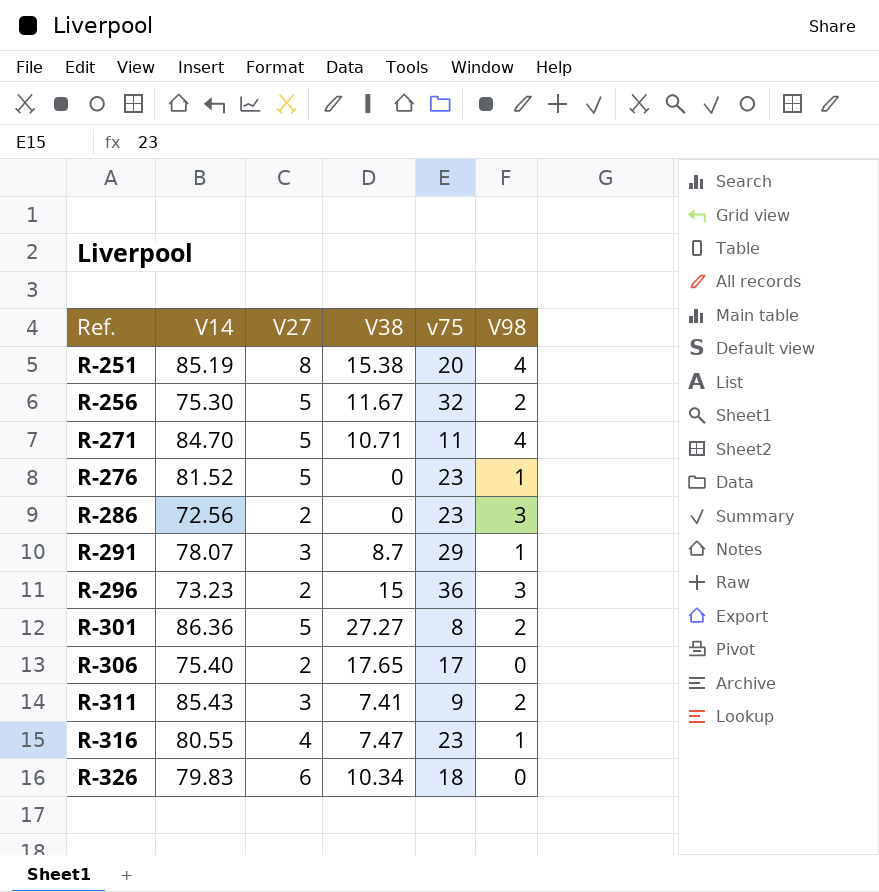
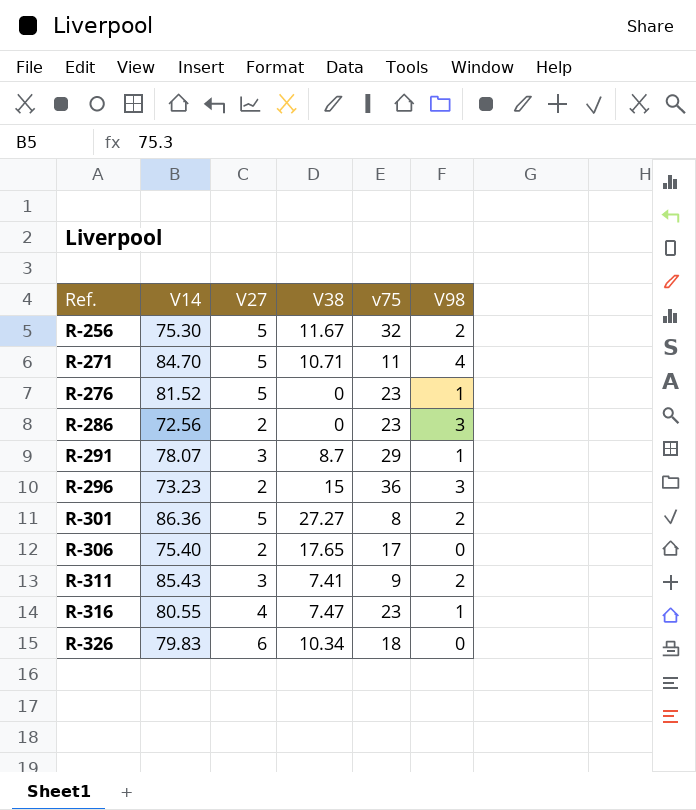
row R-251: 85.19 | 8 | 15.38 | 20 | 4 -> none

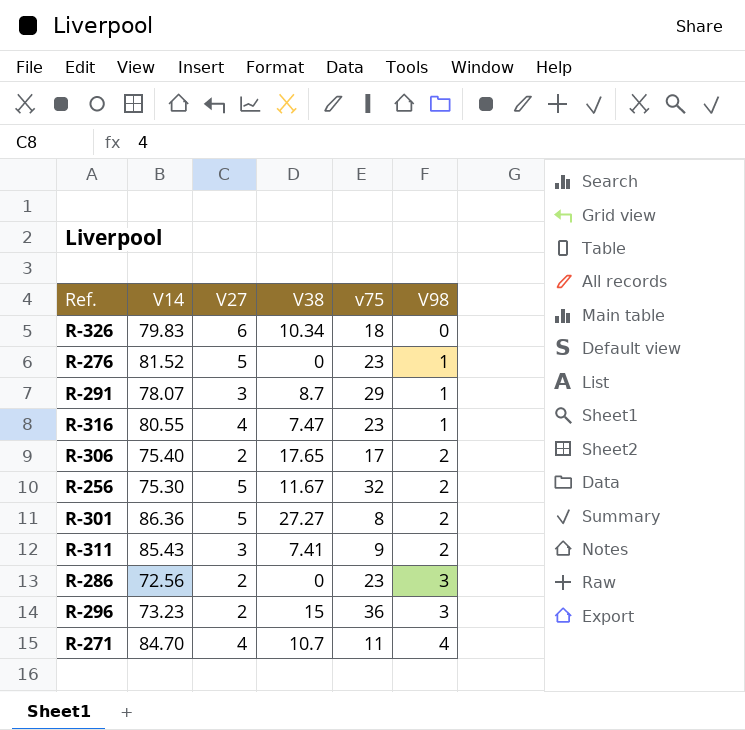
row order: Ref. ascending -> V98 ascending
R-306 | V98: 0 -> 2
R-271 | V27: 5 -> 4
R-271 | V38: 10.71 -> 10.7

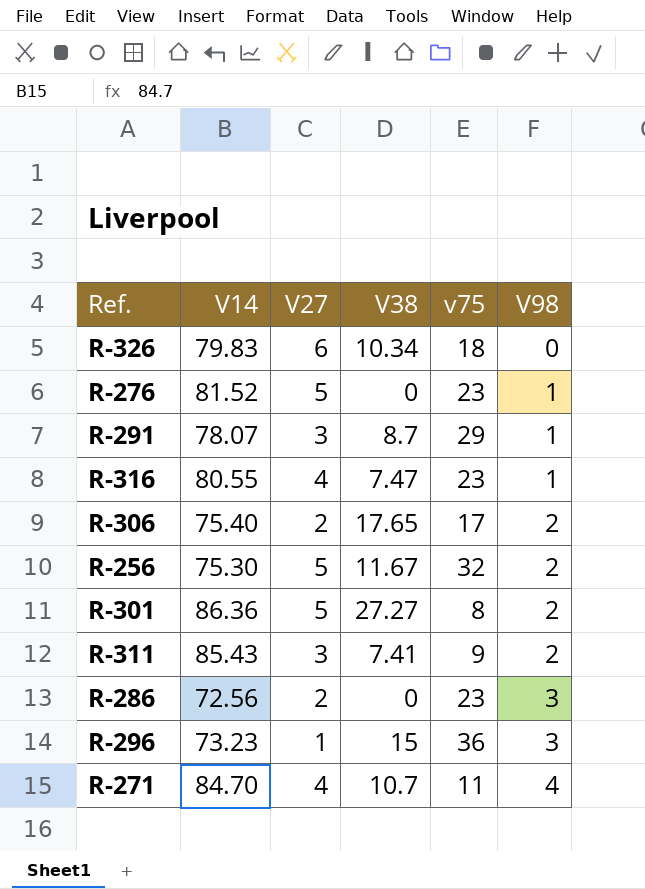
R-296 | V27: 2 -> 1

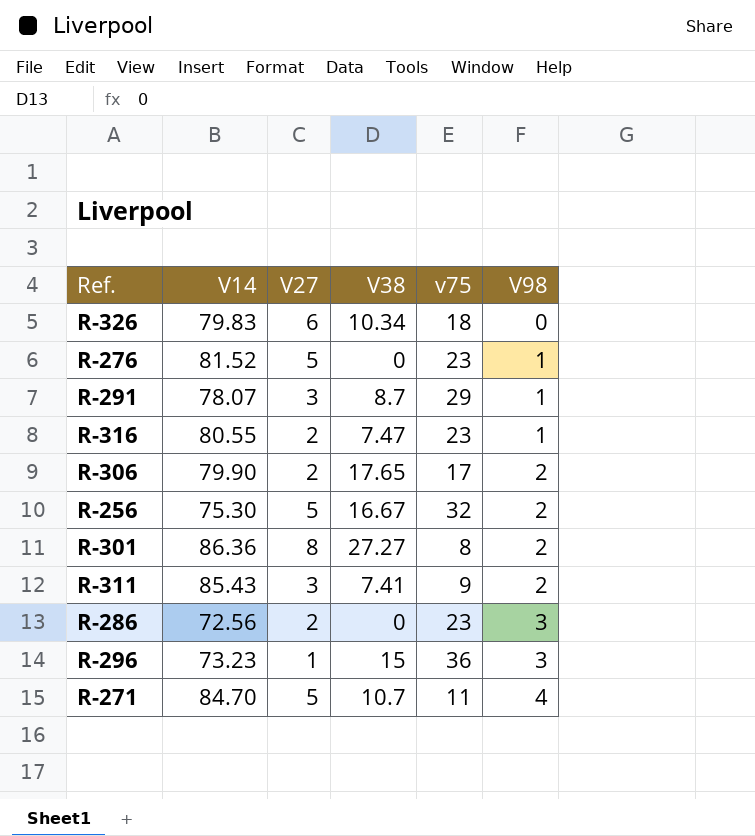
R-316 | V27: 4 -> 2
R-306 | V14: 75.40 -> 79.90
R-256 | V38: 11.67 -> 16.67
R-301 | V27: 5 -> 8
R-271 | V27: 4 -> 5

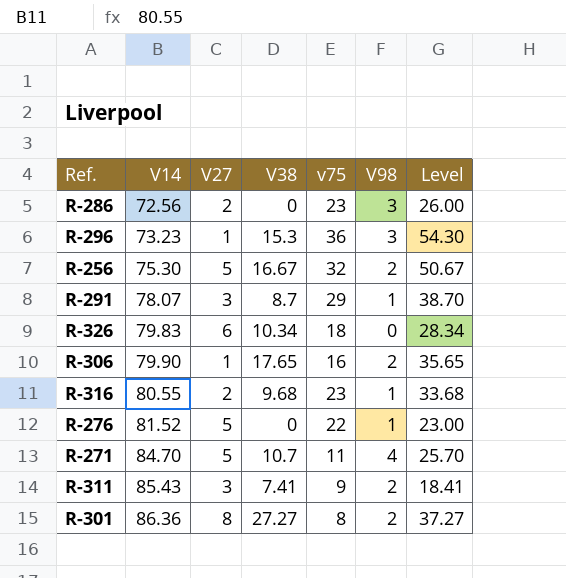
row order: V98 ascending -> V14 ascending
column Level | formula: none -> [V38] + [v75] + [V98]
R-296 | V38: 15 -> 15.3
R-306 | V27: 2 -> 1
R-306 | v75: 17 -> 16
R-316 | V38: 7.47 -> 9.68
R-276 | v75: 23 -> 22

